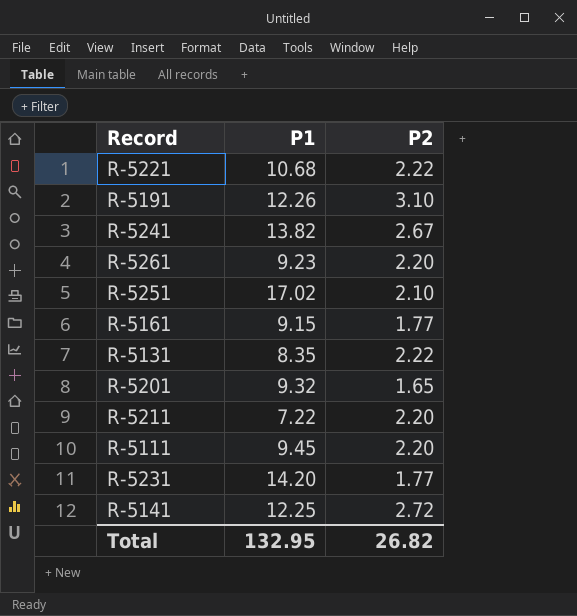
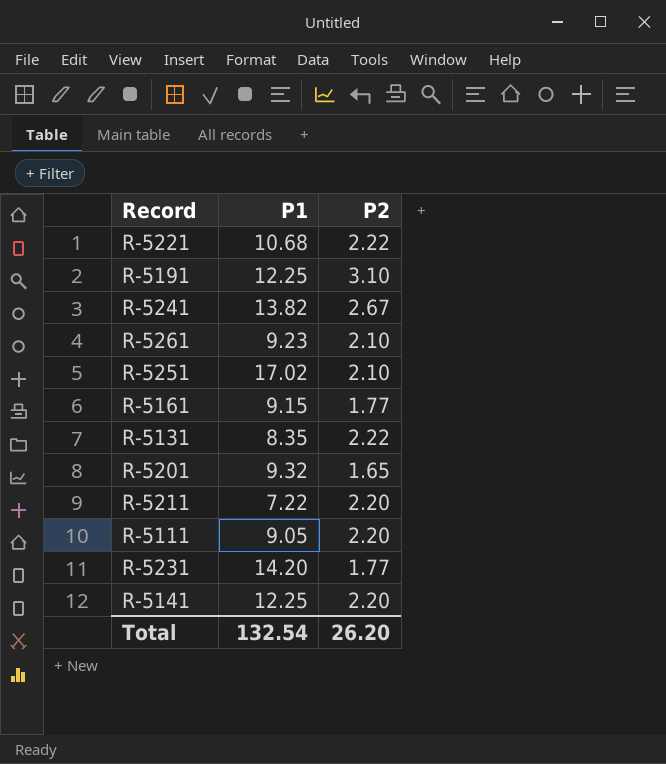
R-5191 | P1: 12.26 -> 12.25
R-5261 | P2: 2.20 -> 2.10
R-5111 | P1: 9.45 -> 9.05
R-5141 | P2: 2.72 -> 2.20
Total | P1: 132.95 -> 132.54
Total | P2: 26.82 -> 26.20

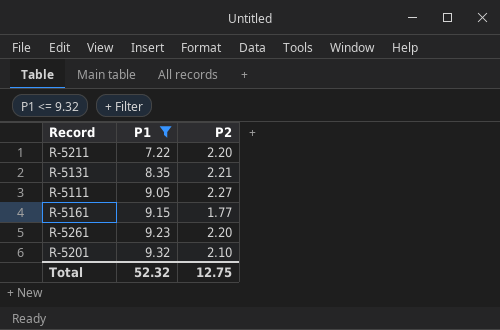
filter: none -> P1 <= 9.32
row order: none -> P1 ascending
R-5131 | P2: 2.22 -> 2.21
R-5111 | P2: 2.20 -> 2.27
R-5261 | P2: 2.10 -> 2.20
R-5201 | P2: 1.65 -> 2.10
Total | P1: 132.54 -> 52.32
Total | P2: 26.20 -> 12.75

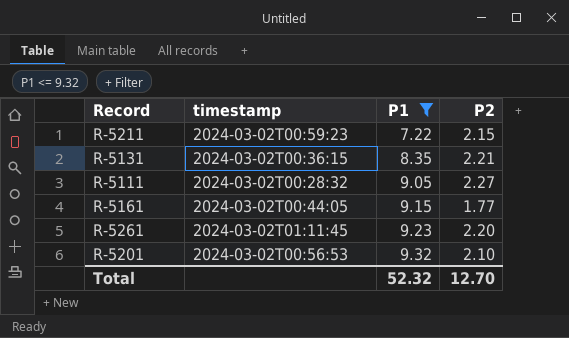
column timestamp | position: none -> 2
R-5211 | P2: 2.20 -> 2.15
Total | P2: 12.75 -> 12.70

